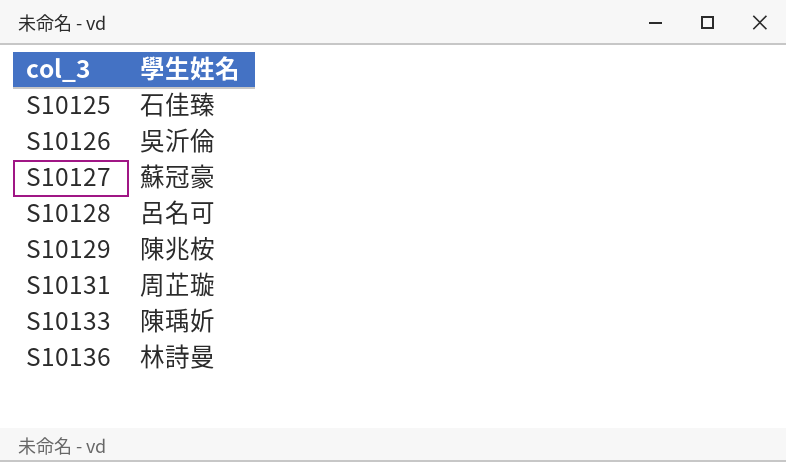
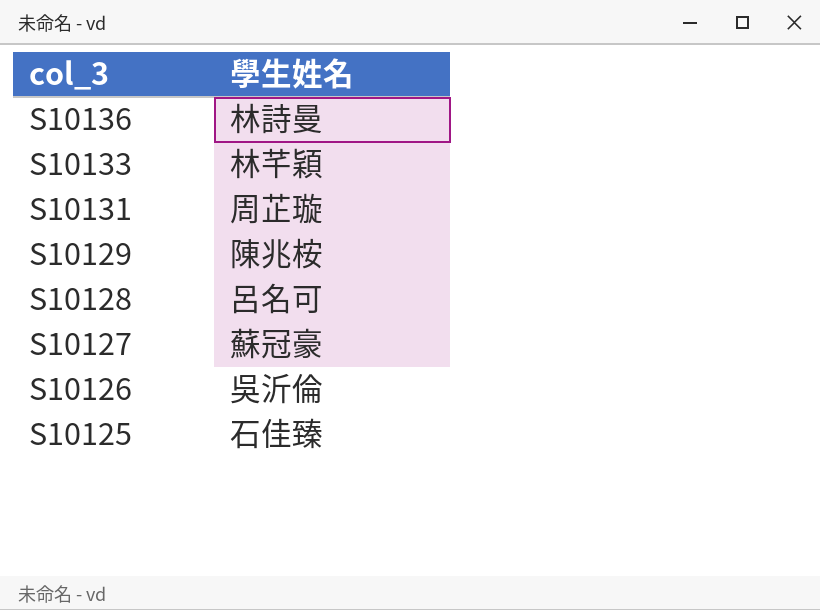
row order: col_3 ascending -> col_3 descending
S10133 | 學生姓名: 陳瑀妡 -> 林芊穎

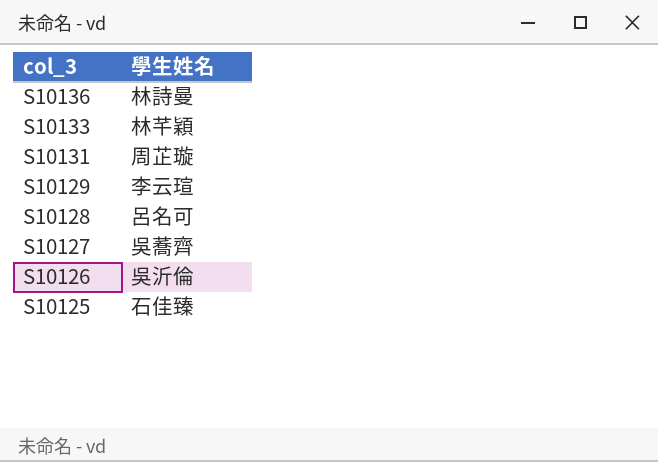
S10129 | 學生姓名: 陳兆桉 -> 李云瑄
S10127 | 學生姓名: 蘇冠豪 -> 吳蕎齊

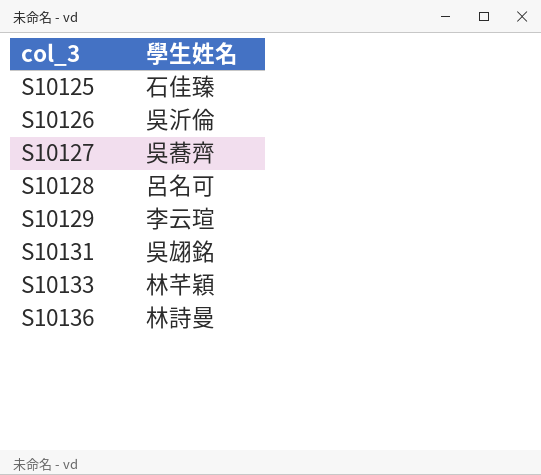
row order: col_3 descending -> col_3 ascending
S10131 | 學生姓名: 周芷璇 -> 吳翃銘

